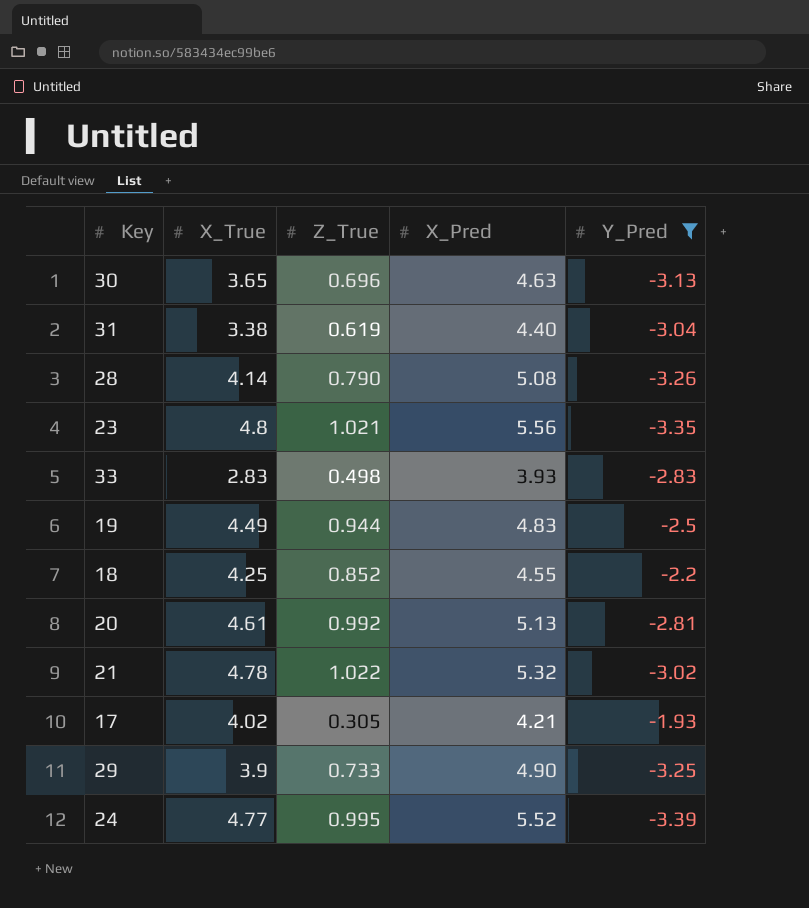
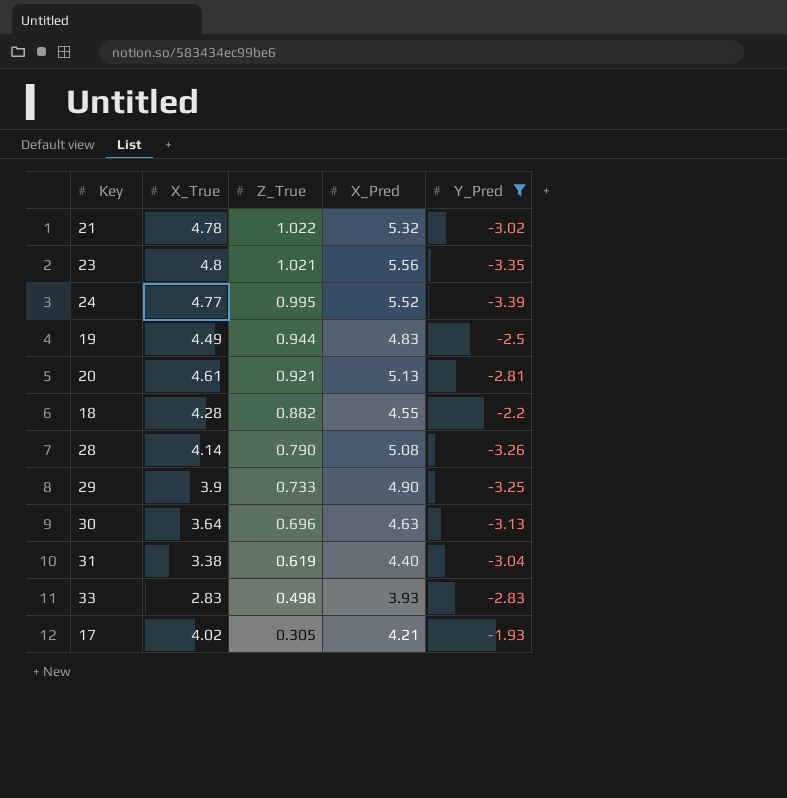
row order: none -> Z_True descending
20 | Z_True: 0.992 -> 0.921
18 | X_True: 4.25 -> 4.28
18 | Z_True: 0.852 -> 0.882
30 | X_True: 3.65 -> 3.64

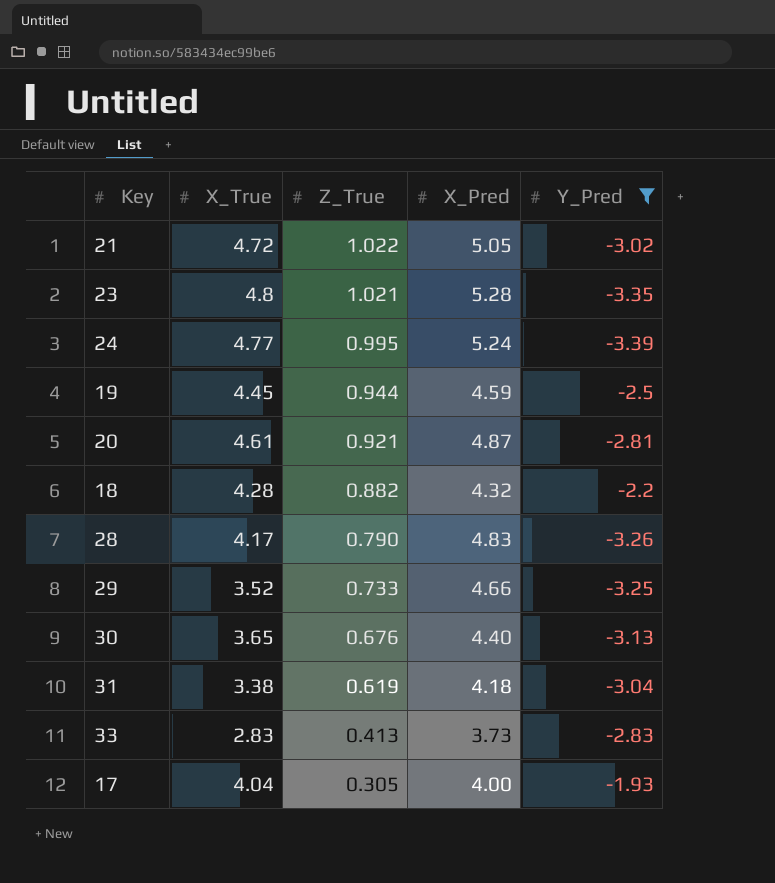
21 | X_True: 4.78 -> 4.72
21 | X_Pred: 5.32 -> 5.05
23 | X_Pred: 5.56 -> 5.28
24 | X_Pred: 5.52 -> 5.24
19 | X_True: 4.49 -> 4.45
19 | X_Pred: 4.83 -> 4.59
20 | X_Pred: 5.13 -> 4.87
18 | X_Pred: 4.55 -> 4.32
28 | X_True: 4.14 -> 4.17
28 | X_Pred: 5.08 -> 4.83
29 | X_True: 3.9 -> 3.52
29 | X_Pred: 4.90 -> 4.66
30 | X_True: 3.64 -> 3.65
30 | Z_True: 0.696 -> 0.676
30 | X_Pred: 4.63 -> 4.40
31 | X_Pred: 4.40 -> 4.18
33 | Z_True: 0.498 -> 0.413
33 | X_Pred: 3.93 -> 3.73
17 | X_True: 4.02 -> 4.04
17 | X_Pred: 4.21 -> 4.00

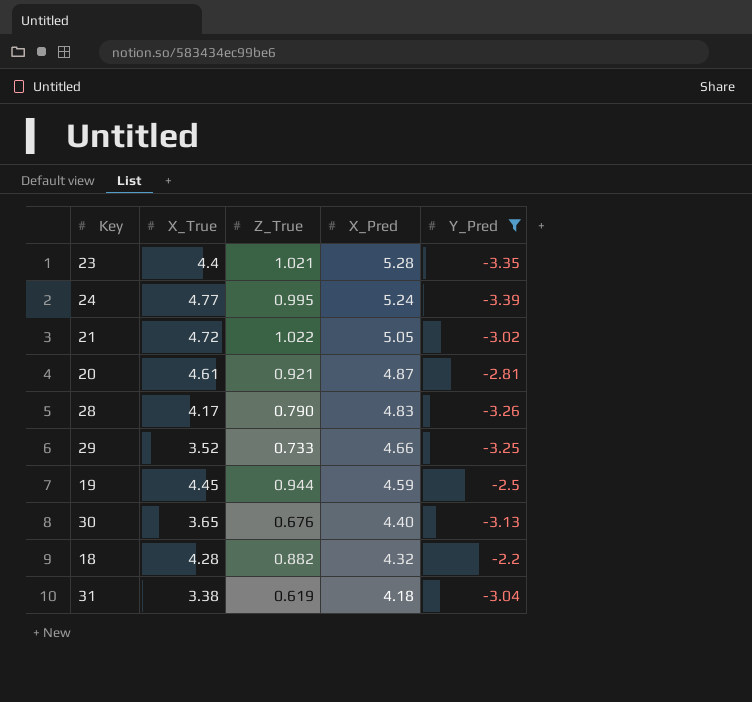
row order: Z_True descending -> X_Pred descending
row 33: 2.83 | 0.413 | 3.73 | -2.83 -> none
row 17: 4.04 | 0.305 | 4.00 | -1.93 -> none
23 | X_True: 4.8 -> 4.4

